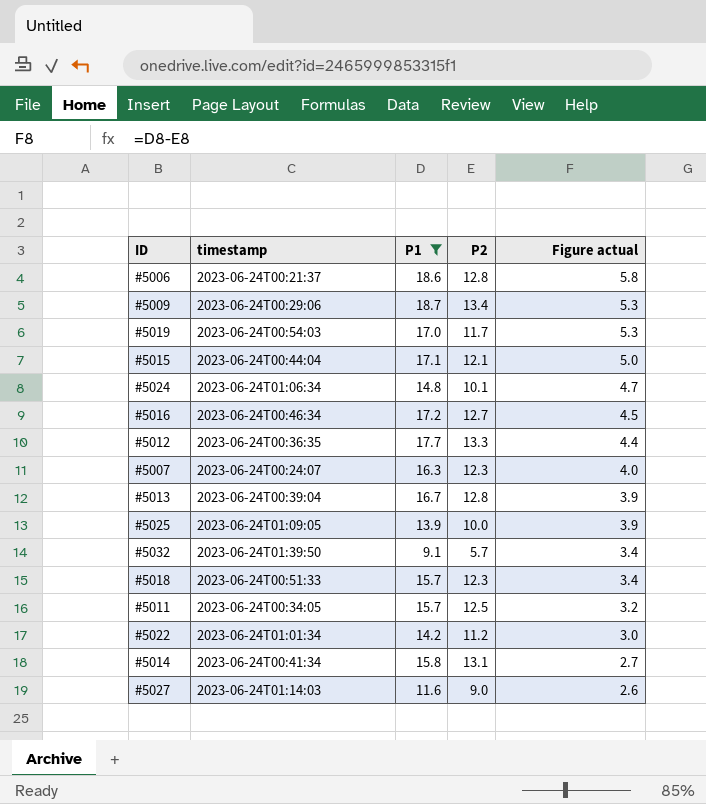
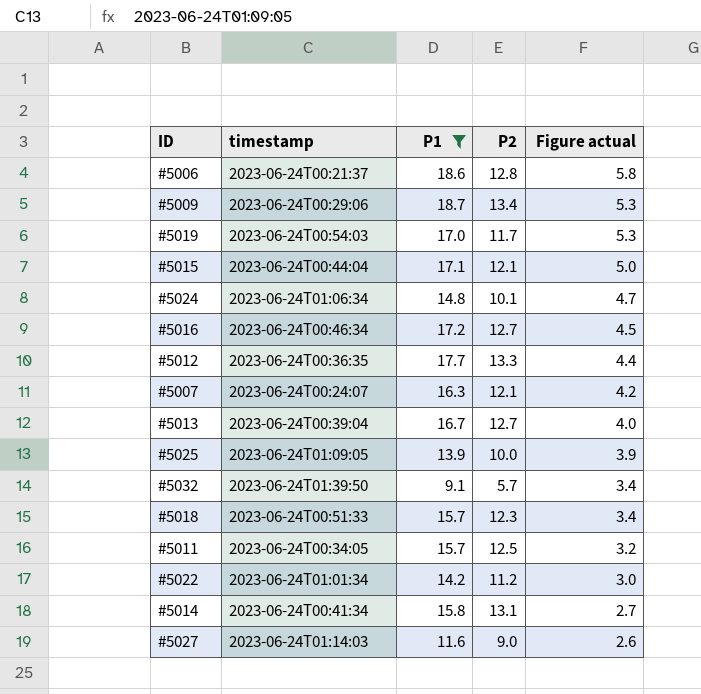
#5007 | P2: 12.3 -> 12.1
#5007 | Figure actual: 4.0 -> 4.2
#5013 | P2: 12.8 -> 12.7
#5013 | Figure actual: 3.9 -> 4.0

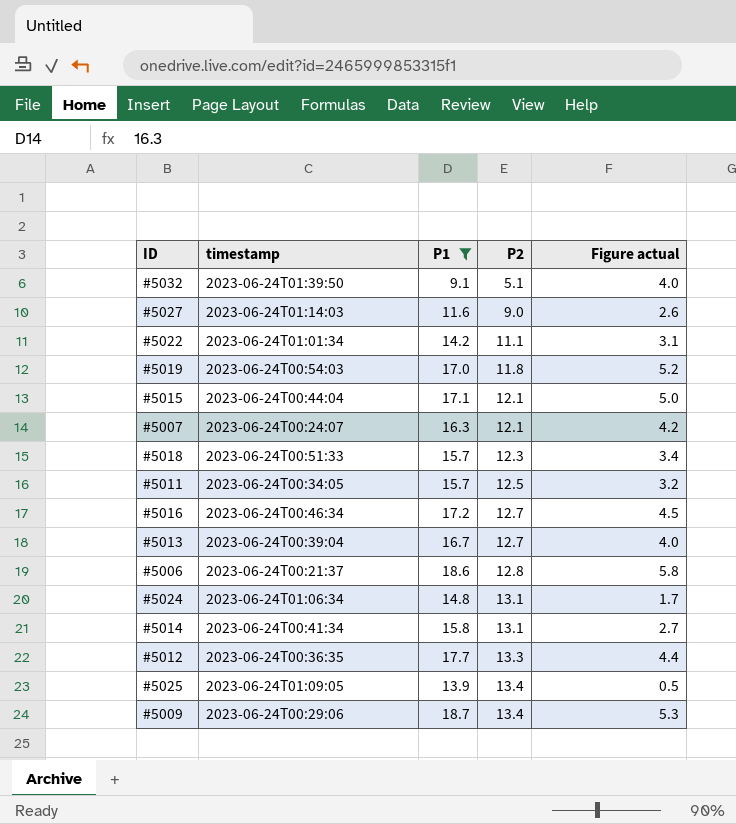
row order: Figure actual descending -> P2 ascending
#5032 | P2: 5.7 -> 5.1
#5032 | Figure actual: 3.4 -> 4.0
#5022 | P2: 11.2 -> 11.1
#5022 | Figure actual: 3.0 -> 3.1
#5019 | P2: 11.7 -> 11.8
#5019 | Figure actual: 5.3 -> 5.2
#5024 | P2: 10.1 -> 13.1
#5024 | Figure actual: 4.7 -> 1.7
#5025 | P2: 10.0 -> 13.4
#5025 | Figure actual: 3.9 -> 0.5

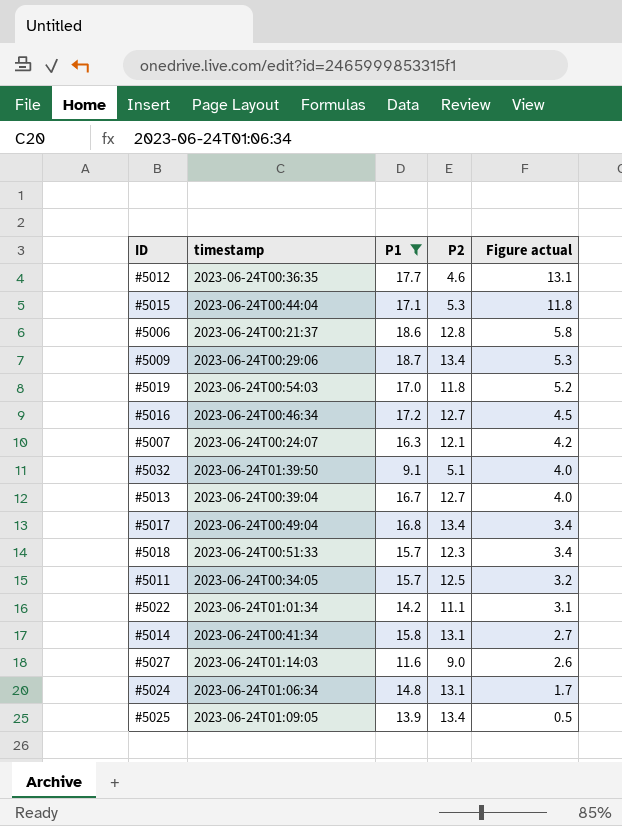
row order: P2 ascending -> Figure actual descending
#5012 | P2: 13.3 -> 4.6
#5012 | Figure actual: 4.4 -> 13.1
#5015 | P2: 12.1 -> 5.3
#5015 | Figure actual: 5.0 -> 11.8
row #5017: none -> 2023-06-24T00:49:04 | 16.8 | 13.4 | 3.4

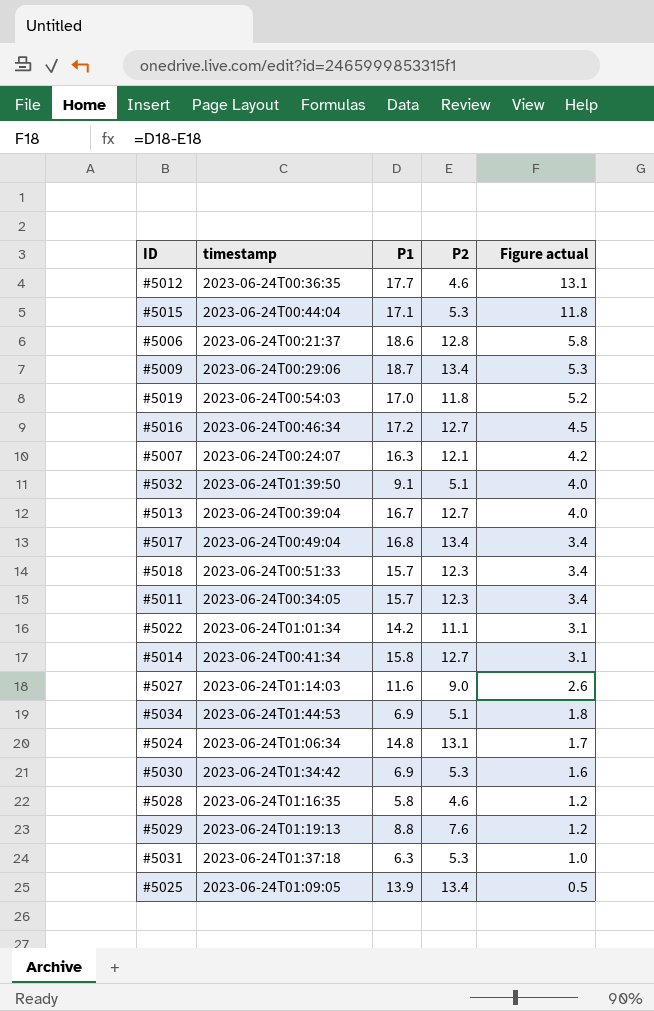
filter: P1 >= 9.1 -> none
#5011 | P2: 12.5 -> 12.3
#5011 | Figure actual: 3.2 -> 3.4
#5014 | P2: 13.1 -> 12.7
#5014 | Figure actual: 2.7 -> 3.1

